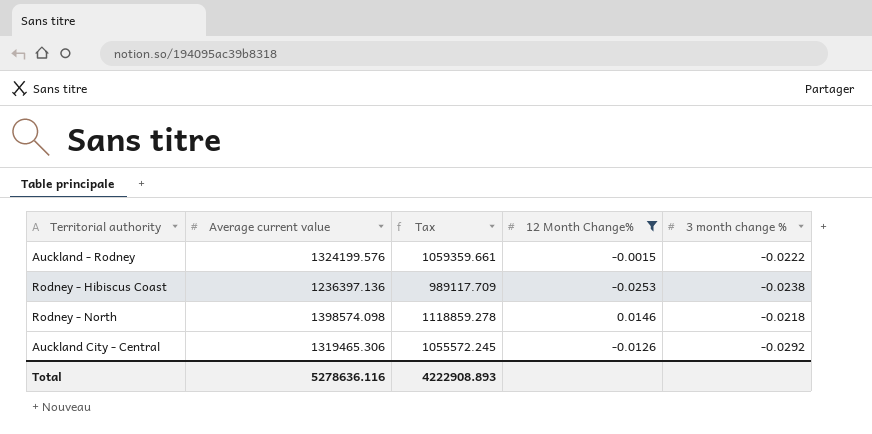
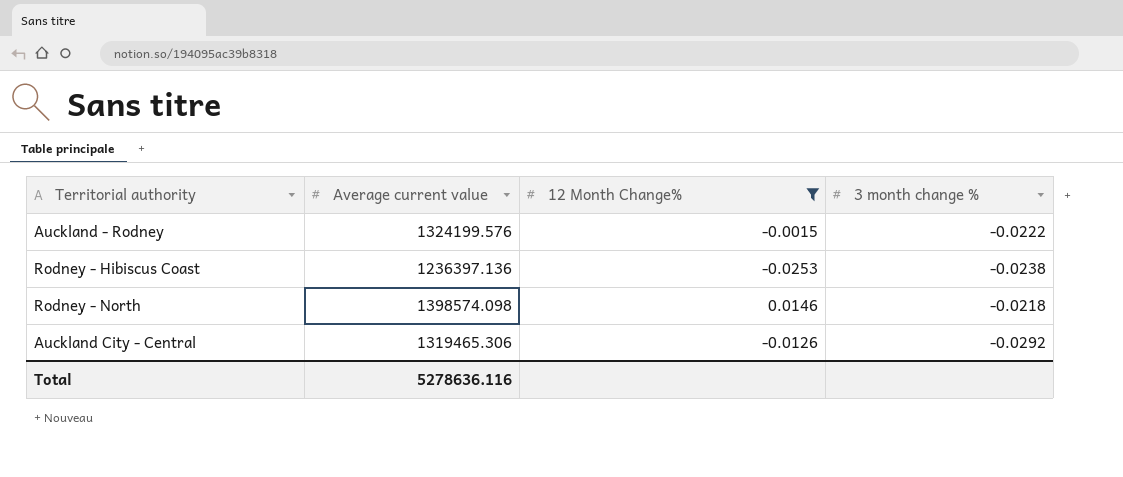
column Tax | formula: [Average current value] * 0.8 -> none

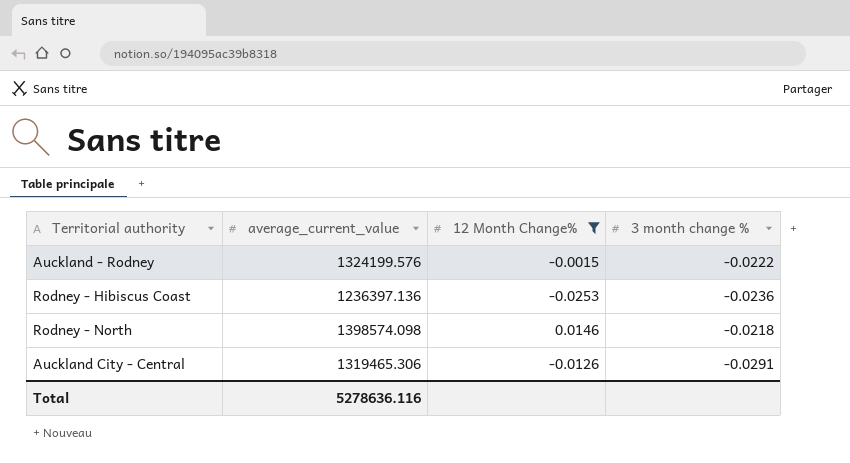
column name: Average current value -> average_current_value
Rodney - Hibiscus Coast | 3 month change %: -0.0238 -> -0.0236
Auckland City - Central | 3 month change %: -0.0292 -> -0.0291

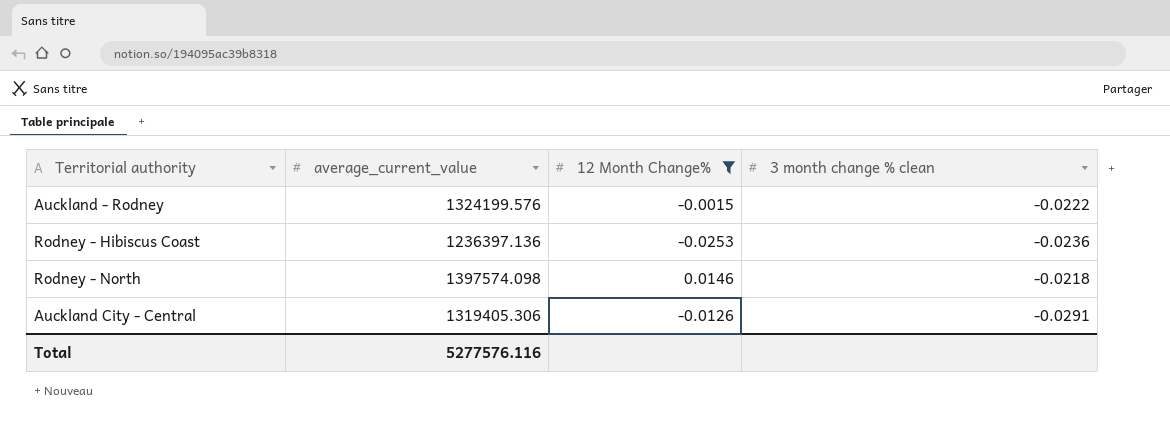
column name: 3 month change % -> 3 month change % clean
Rodney - North | average_current_value: 1398574.098 -> 1397574.098
Auckland City - Central | average_current_value: 1319465.306 -> 1319405.306
Total | average_current_value: 5278636.116 -> 5277576.116

